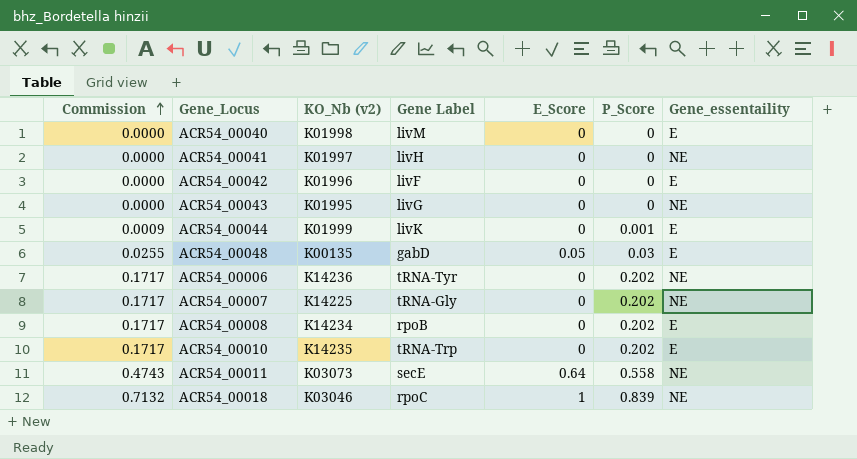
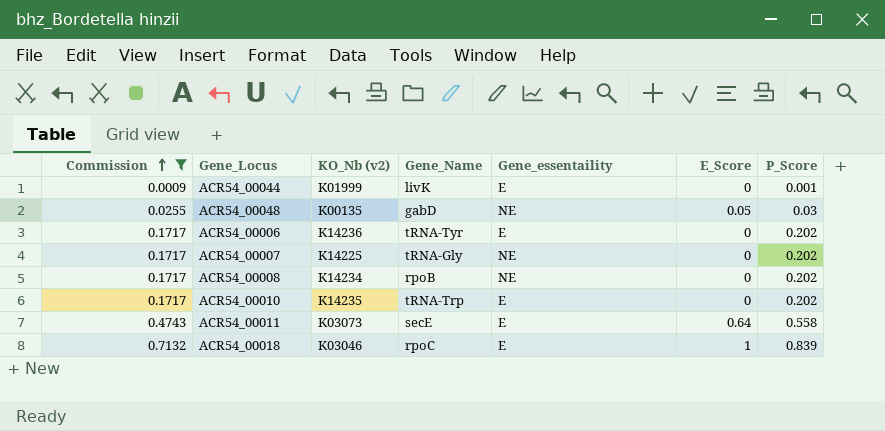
filter: none -> Commission != 0.0000
column name: Gene Label -> Gene_Name
column Gene_essentaility | position: 7 -> 5
ACR54_00048 | Gene_essentaility: E -> NE
ACR54_00006 | Gene_essentaility: NE -> E
ACR54_00008 | Gene_essentaility: E -> NE
ACR54_00011 | Gene_essentaility: NE -> E
ACR54_00018 | Gene_essentaility: NE -> E

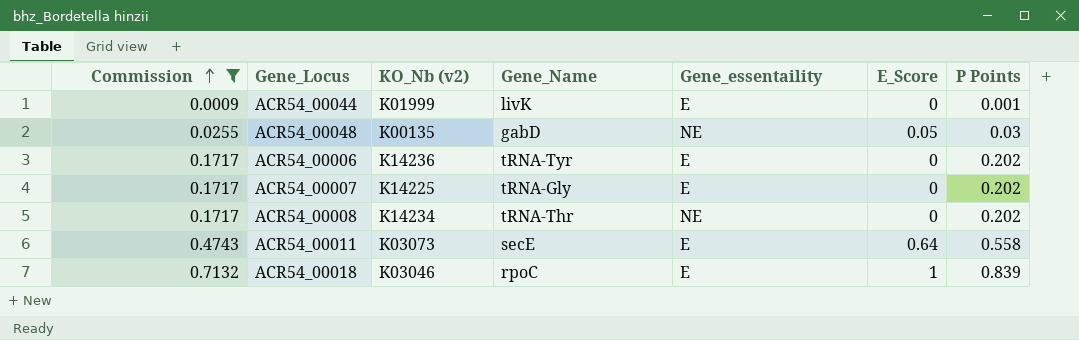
column name: P_Score -> P Points
row ACR54_00010: 0.1717 | K14235 | tRNA-Trp | E | 0 | 0.202 -> none
ACR54_00007 | Gene_essentaility: NE -> E
ACR54_00008 | Gene_Name: rpoB -> tRNA-Thr

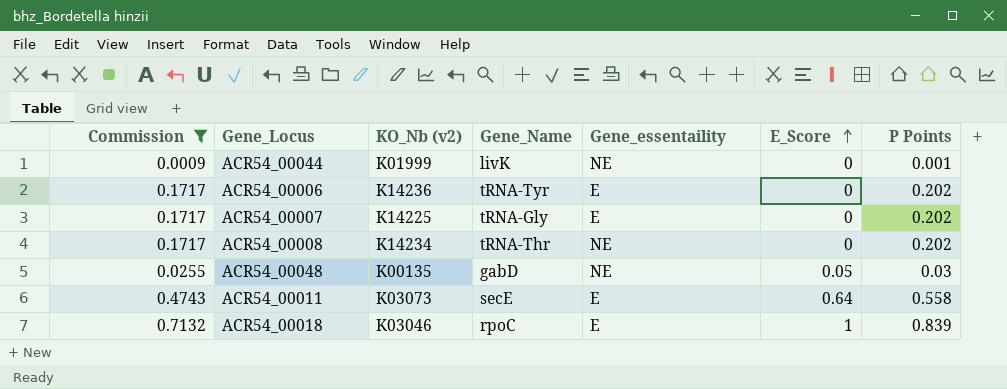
row order: Commission ascending -> E_Score ascending
ACR54_00044 | Gene_essentaility: E -> NE

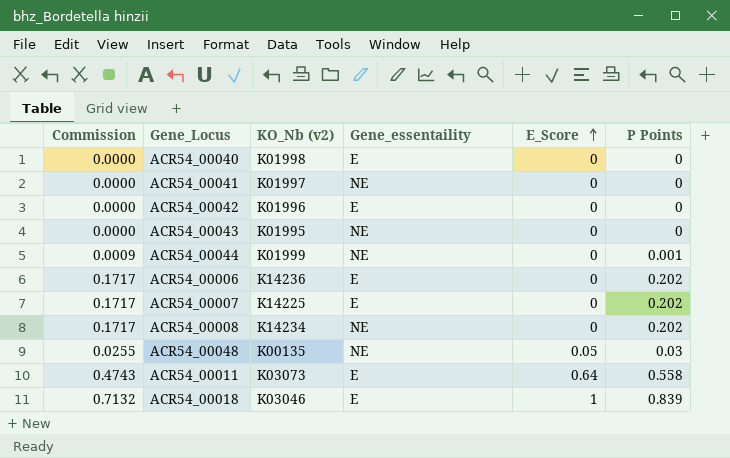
filter: Commission != 0.0000 -> none
column Gene_Name | position: 4 -> none

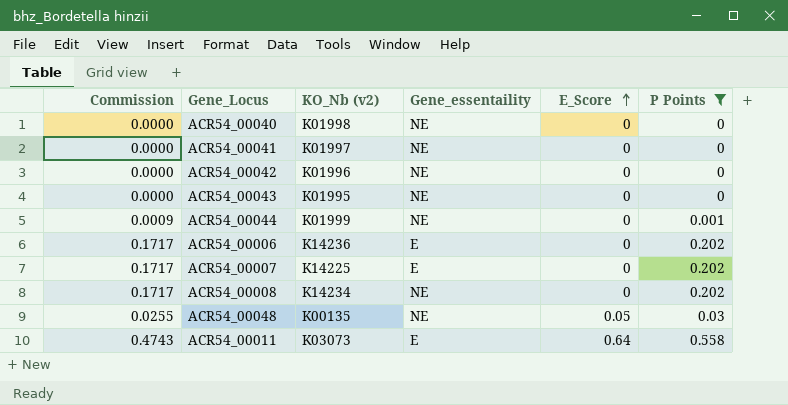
filter: none -> P Points != 0.839
ACR54_00040 | Gene_essentaility: E -> NE
ACR54_00042 | Gene_essentaility: E -> NE

